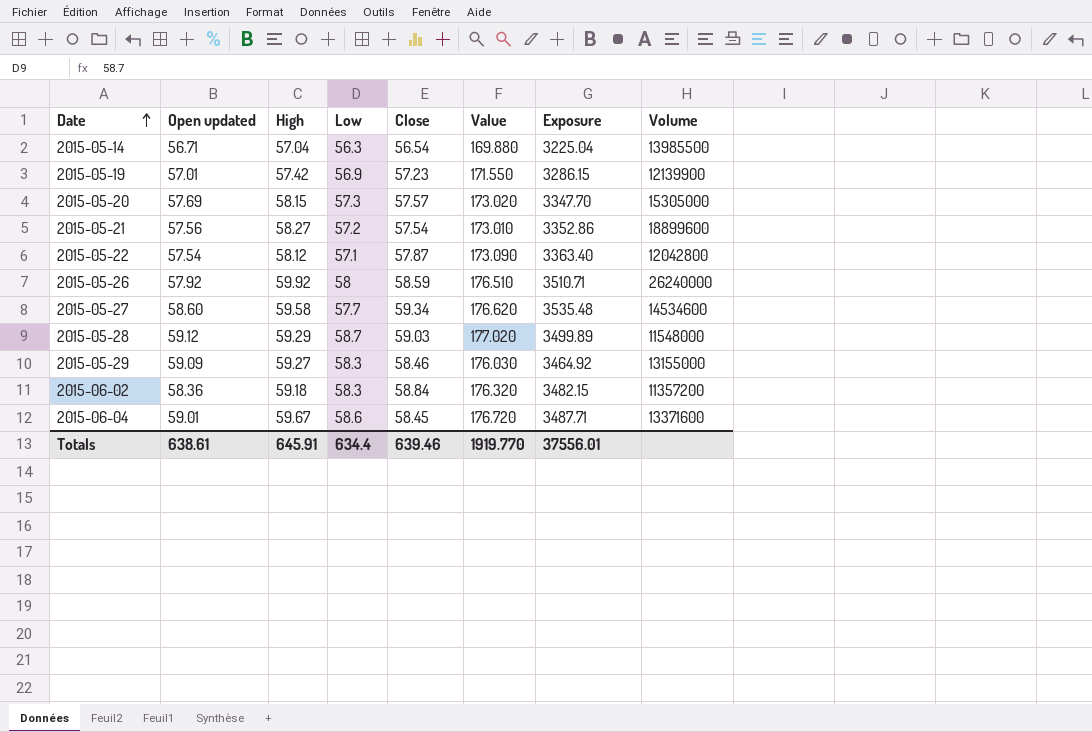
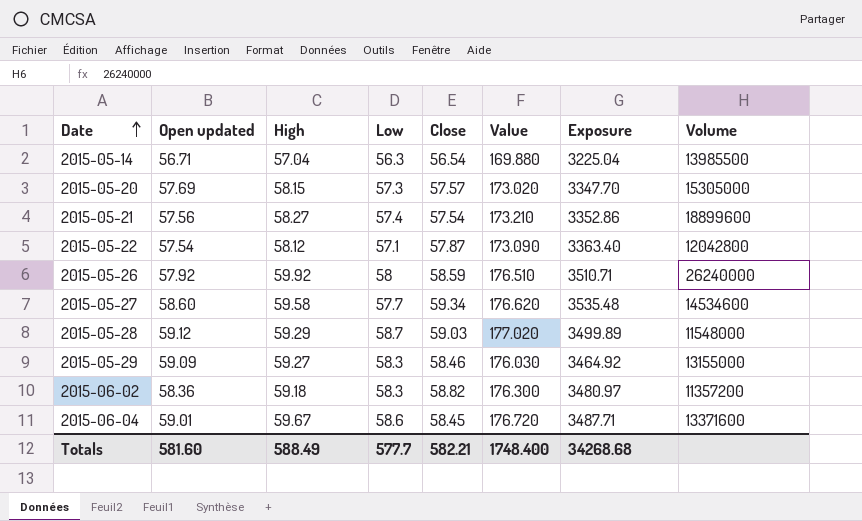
row 2015-05-19: 57.01 | 57.42 | 56.9 | 57.23 | 171.550 | 3286.15 | 12139900 -> none
2015-05-21 | Low: 57.2 -> 57.4
2015-05-21 | Value: 173.010 -> 173.210
2015-06-02 | Close: 58.84 -> 58.82
2015-06-02 | Value: 176.320 -> 176.300
2015-06-02 | Exposure: 3482.15 -> 3480.97
Totals | Open updated: 638.61 -> 581.60
Totals | High: 645.91 -> 588.49
Totals | Low: 634.4 -> 577.7
Totals | Close: 639.46 -> 582.21
Totals | Value: 1919.770 -> 1748.400
Totals | Exposure: 37556.01 -> 34268.68

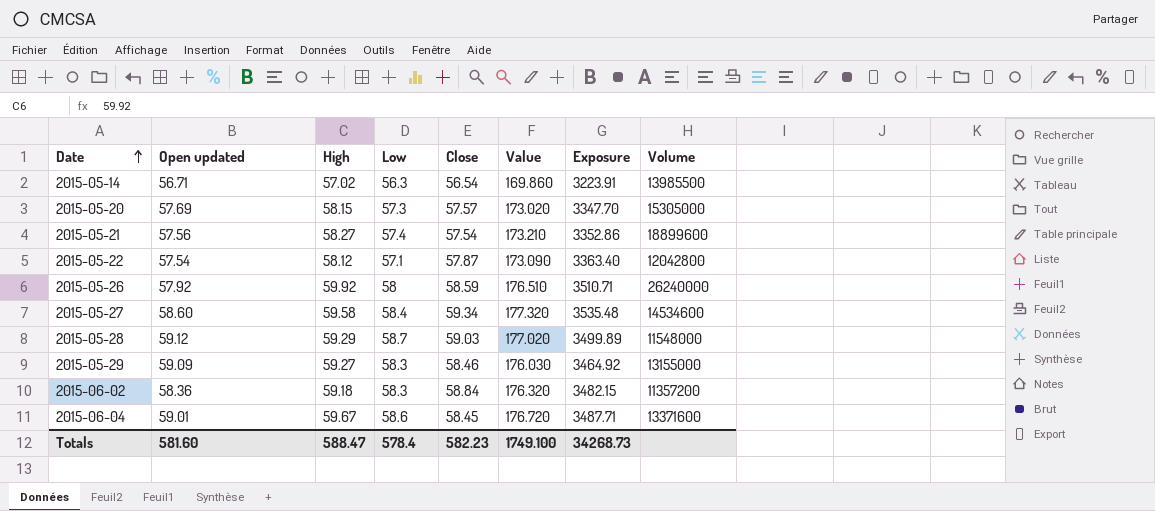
2015-05-14 | High: 57.04 -> 57.02
2015-05-14 | Value: 169.880 -> 169.860
2015-05-14 | Exposure: 3225.04 -> 3223.91
2015-05-27 | Low: 57.7 -> 58.4
2015-05-27 | Value: 176.620 -> 177.320
2015-06-02 | Close: 58.82 -> 58.84
2015-06-02 | Value: 176.300 -> 176.320
2015-06-02 | Exposure: 3480.97 -> 3482.15
Totals | High: 588.49 -> 588.47
Totals | Low: 577.7 -> 578.4
Totals | Close: 582.21 -> 582.23
Totals | Value: 1748.400 -> 1749.100
Totals | Exposure: 34268.68 -> 34268.73

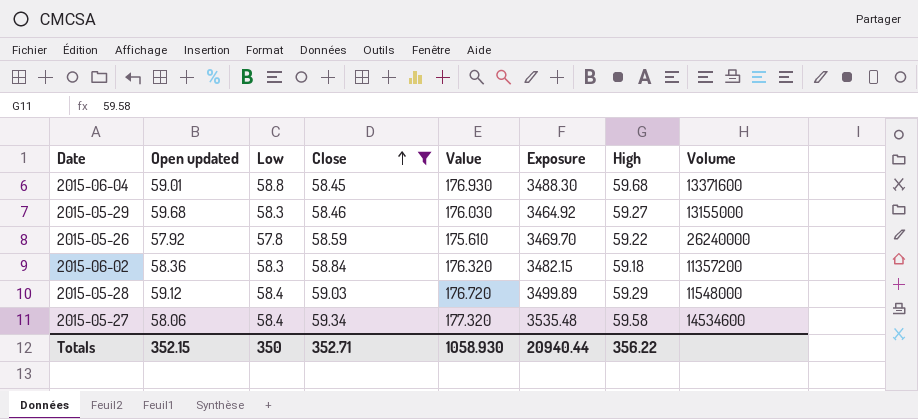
filter: none -> Close >= 58.45
row order: Date ascending -> Close ascending
column High | position: 3 -> 7
2015-06-04 | Low: 58.6 -> 58.8
2015-06-04 | Value: 176.720 -> 176.930
2015-06-04 | Exposure: 3487.71 -> 3488.30
2015-06-04 | High: 59.67 -> 59.68
2015-05-29 | Open updated: 59.09 -> 59.68
2015-05-26 | Low: 58 -> 57.8
2015-05-26 | Value: 176.510 -> 175.610
2015-05-26 | Exposure: 3510.71 -> 3469.70
2015-05-26 | High: 59.92 -> 59.22
2015-05-28 | Low: 58.7 -> 58.4
2015-05-28 | Value: 177.020 -> 176.720
2015-05-27 | Open updated: 58.60 -> 58.06
Totals | Open updated: 581.60 -> 352.15
Totals | Low: 578.4 -> 350
Totals | Close: 582.23 -> 352.71
Totals | Value: 1749.100 -> 1058.930
Totals | Exposure: 34268.73 -> 20940.44
Totals | High: 588.47 -> 356.22

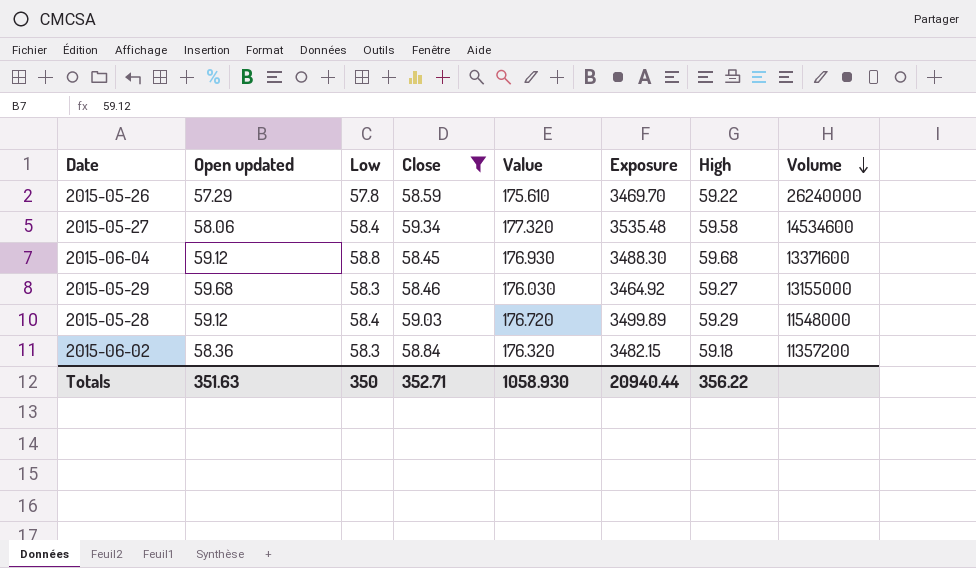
row order: Close ascending -> Volume descending
2015-05-26 | Open updated: 57.92 -> 57.29
2015-06-04 | Open updated: 59.01 -> 59.12
Totals | Open updated: 352.15 -> 351.63

